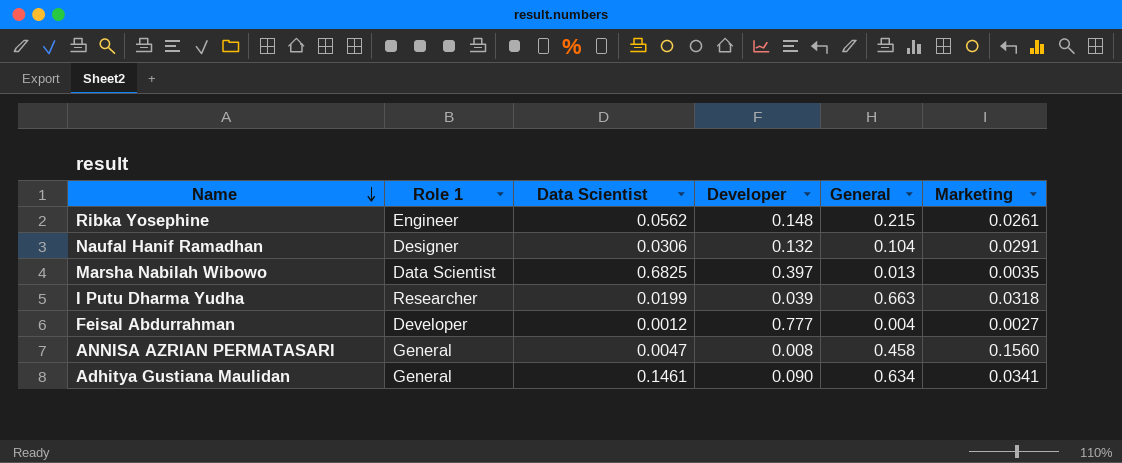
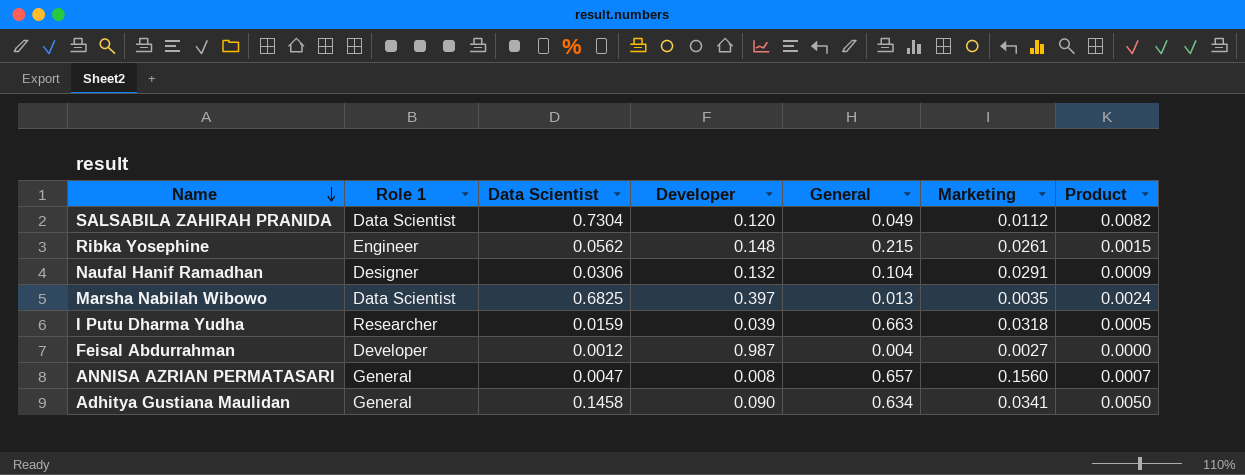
column Product | formula: none -> [Data Scientist] * [Marketing]
row SALSABILA ZAHIRAH PRANIDA: none -> Data Scientist | 0.7304 | 0.120 | 0.049 | 0.0112 | 0.0082
I Putu Dharma Yudha | Data Scientist: 0.0199 -> 0.0159
Feisal Abdurrahman | Developer: 0.777 -> 0.987
ANNISA AZRIAN PERMATASARI | General: 0.458 -> 0.657
Adhitya Gustiana Maulidan | Data Scientist: 0.1461 -> 0.1458

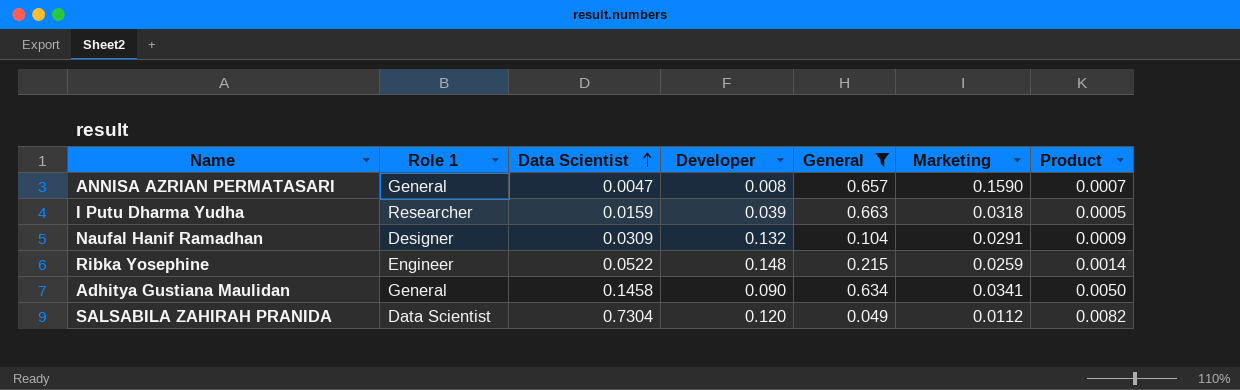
filter: none -> General >= 0.049
row order: Name descending -> Data Scientist ascending
ANNISA AZRIAN PERMATASARI | Marketing: 0.1560 -> 0.1590
Naufal Hanif Ramadhan | Data Scientist: 0.0306 -> 0.0309
Ribka Yosephine | Data Scientist: 0.0562 -> 0.0522
Ribka Yosephine | Marketing: 0.0261 -> 0.0259
Ribka Yosephine | Product: 0.0015 -> 0.0014

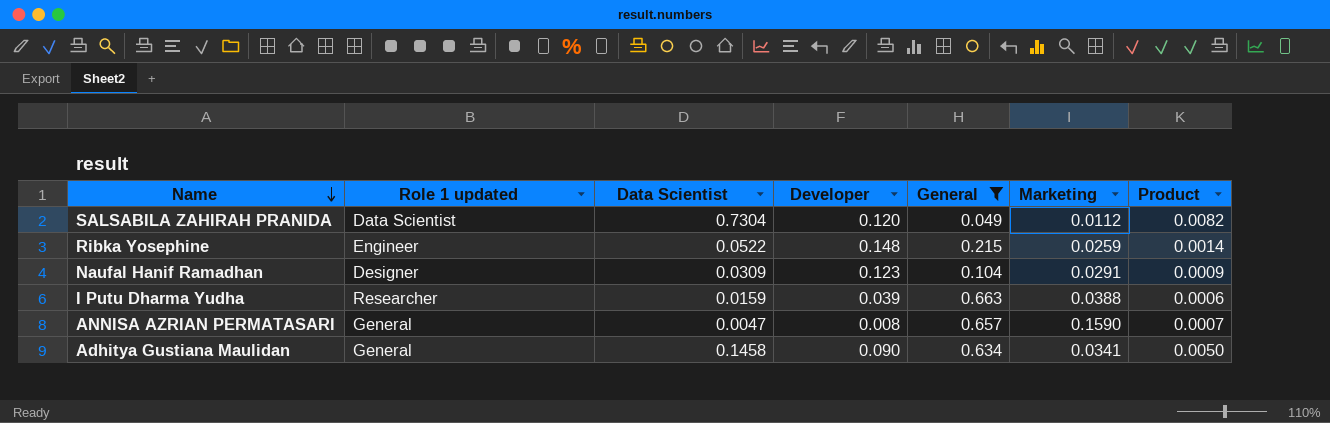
row order: Data Scientist ascending -> Name descending
column name: Role 1 -> Role 1 updated
Naufal Hanif Ramadhan | Developer: 0.132 -> 0.123
I Putu Dharma Yudha | Marketing: 0.0318 -> 0.0388
I Putu Dharma Yudha | Product: 0.0005 -> 0.0006

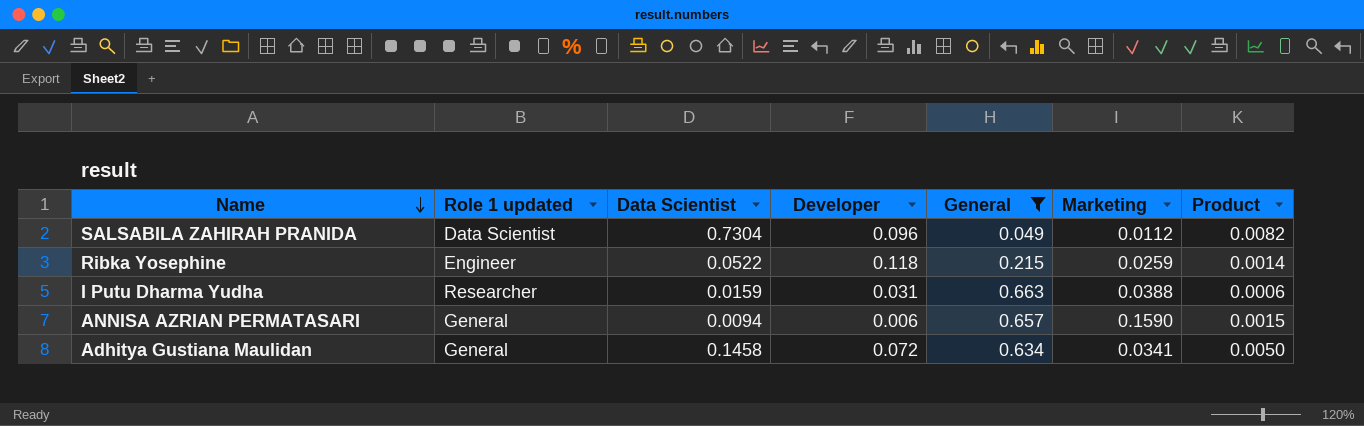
row Naufal Hanif Ramadhan: Designer | 0.0309 | 0.123 | 0.104 | 0.0291 | 0.0009 -> none
SALSABILA ZAHIRAH PRANIDA | Developer: 0.120 -> 0.096
Ribka Yosephine | Developer: 0.148 -> 0.118
I Putu Dharma Yudha | Developer: 0.039 -> 0.031
ANNISA AZRIAN PERMATASARI | Data Scientist: 0.0047 -> 0.0094
ANNISA AZRIAN PERMATASARI | Developer: 0.008 -> 0.006
ANNISA AZRIAN PERMATASARI | Product: 0.0007 -> 0.0015
Adhitya Gustiana Maulidan | Developer: 0.090 -> 0.072

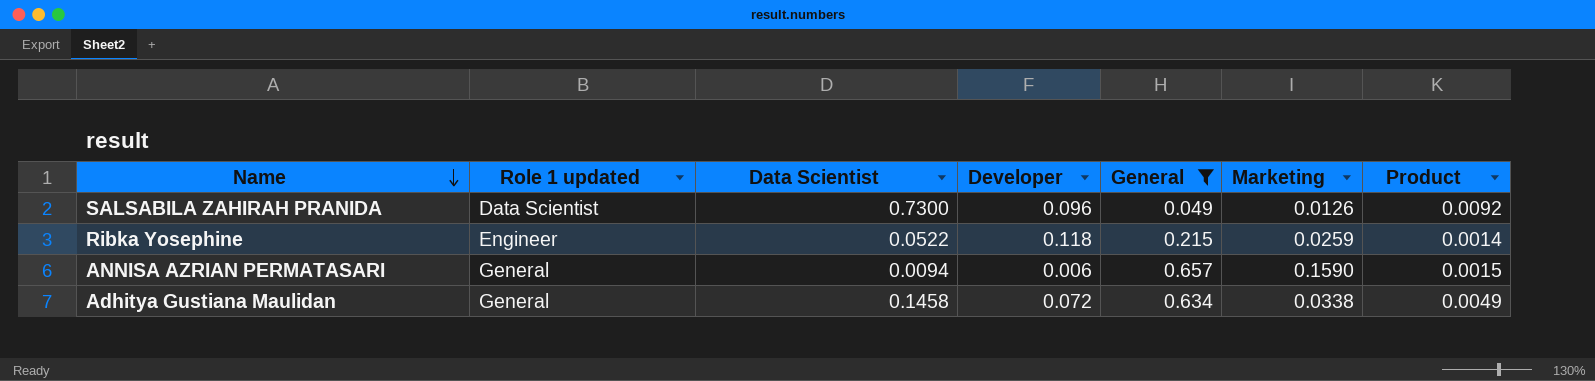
row I Putu Dharma Yudha: Researcher | 0.0159 | 0.031 | 0.663 | 0.0388 | 0.0006 -> none
SALSABILA ZAHIRAH PRANIDA | Data Scientist: 0.7304 -> 0.7300
SALSABILA ZAHIRAH PRANIDA | Marketing: 0.0112 -> 0.0126
SALSABILA ZAHIRAH PRANIDA | Product: 0.0082 -> 0.0092
Adhitya Gustiana Maulidan | Marketing: 0.0341 -> 0.0338
Adhitya Gustiana Maulidan | Product: 0.0050 -> 0.0049

